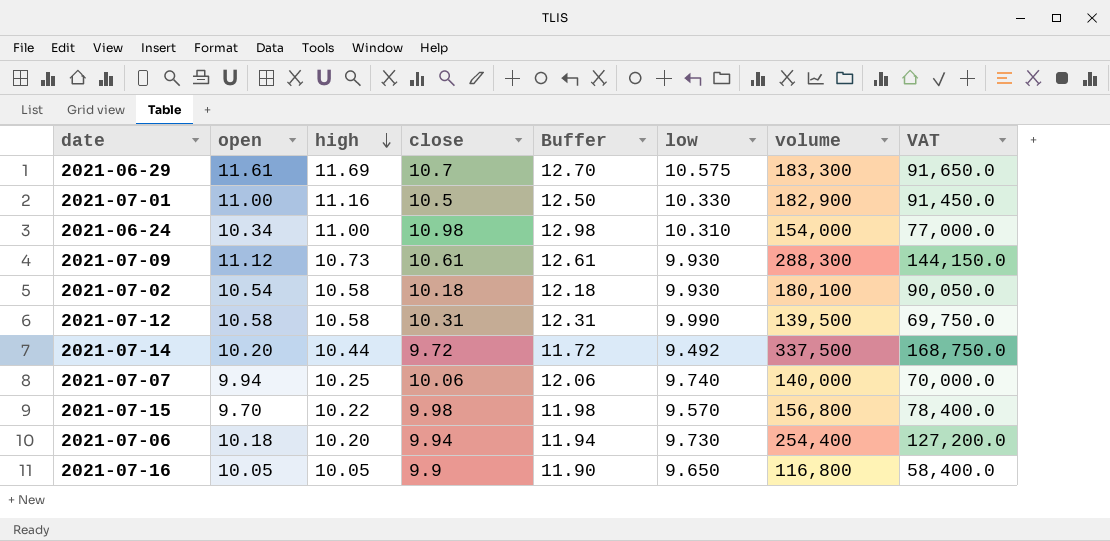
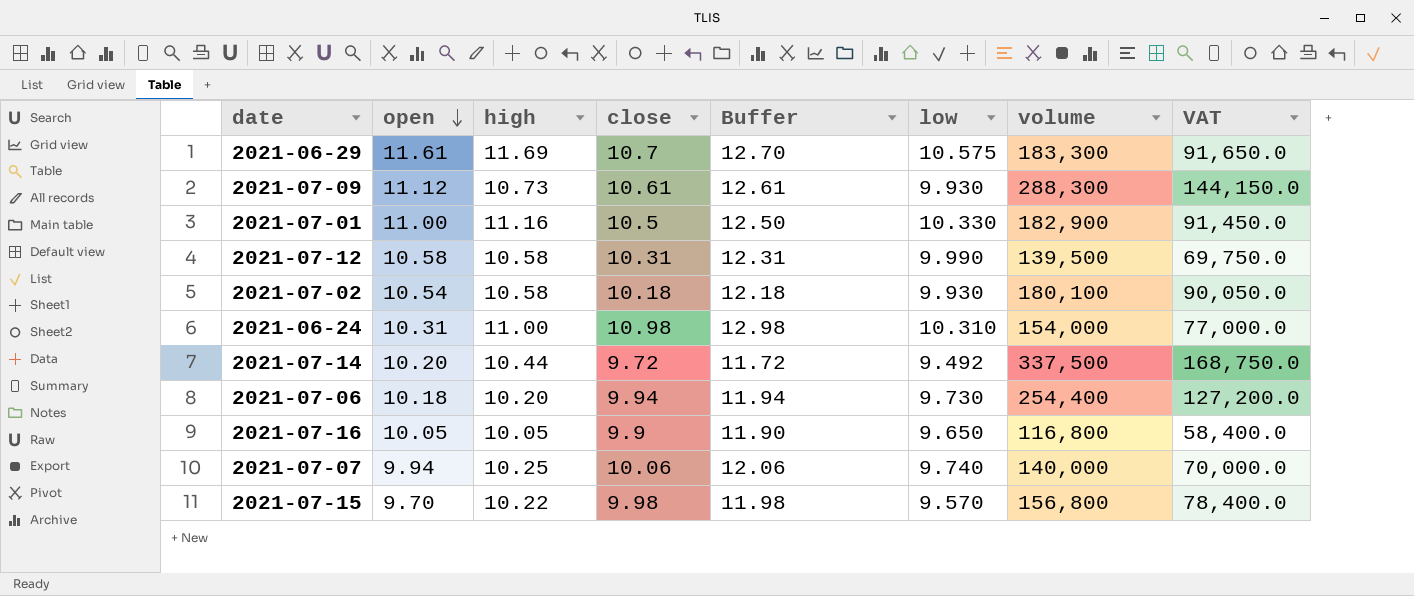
row order: high descending -> open descending
2021-06-24 | open: 10.34 -> 10.31

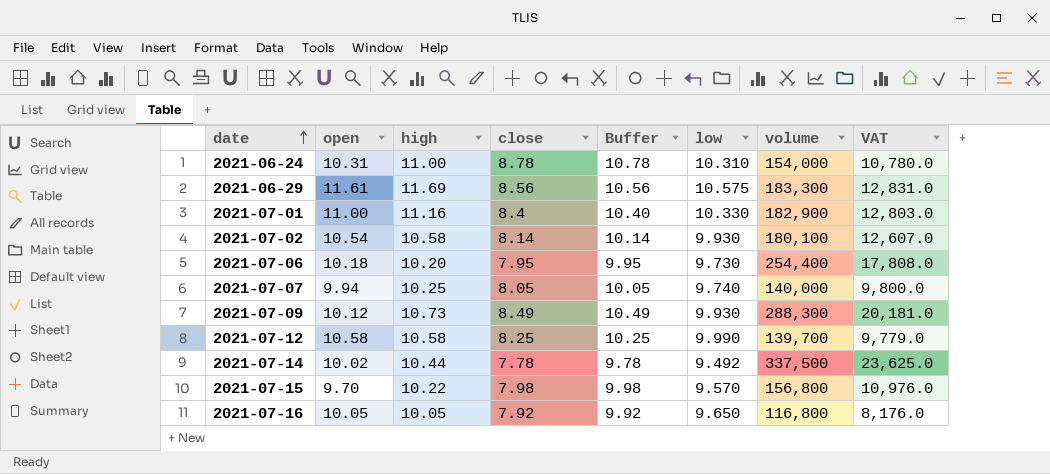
row order: open descending -> date ascending
column VAT | formula: [volume] * 0.5 -> [volume] * 0.07
2021-06-24 | close: 10.98 -> 8.78
2021-06-24 | Buffer: 12.98 -> 10.78
2021-06-29 | close: 10.7 -> 8.56
2021-06-29 | Buffer: 12.70 -> 10.56
2021-07-01 | close: 10.5 -> 8.4
2021-07-01 | Buffer: 12.50 -> 10.40
2021-07-02 | close: 10.18 -> 8.14
2021-07-02 | Buffer: 12.18 -> 10.14
2021-07-06 | close: 9.94 -> 7.95
2021-07-06 | Buffer: 11.94 -> 9.95
2021-07-07 | close: 10.06 -> 8.05
2021-07-07 | Buffer: 12.06 -> 10.05
2021-07-09 | open: 11.12 -> 10.12
2021-07-09 | close: 10.61 -> 8.49
2021-07-09 | Buffer: 12.61 -> 10.49
2021-07-12 | close: 10.31 -> 8.25
2021-07-12 | Buffer: 12.31 -> 10.25
2021-07-12 | volume: 139,500 -> 139,700
2021-07-14 | open: 10.20 -> 10.02
2021-07-14 | close: 9.72 -> 7.78
2021-07-14 | Buffer: 11.72 -> 9.78
2021-07-15 | close: 9.98 -> 7.98
2021-07-15 | Buffer: 11.98 -> 9.98
2021-07-16 | close: 9.9 -> 7.92
2021-07-16 | Buffer: 11.90 -> 9.92

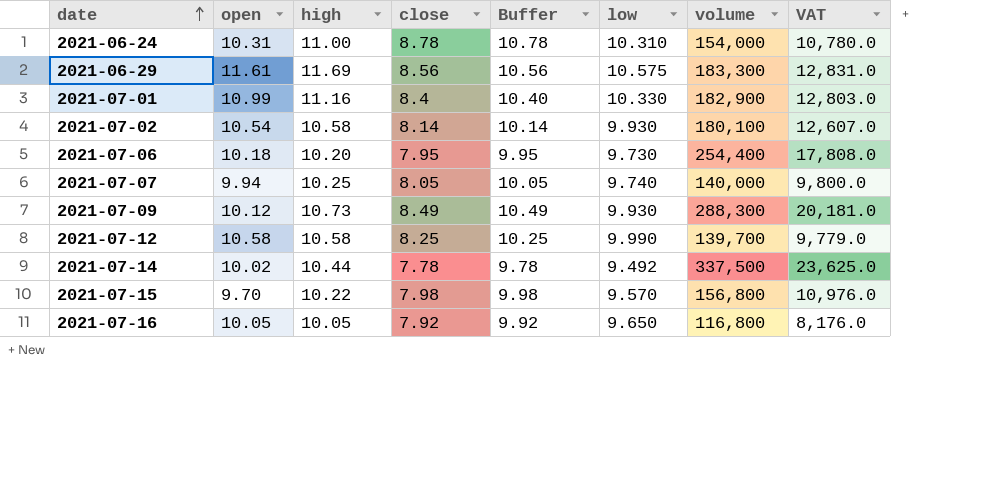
2021-07-01 | open: 11.00 -> 10.99

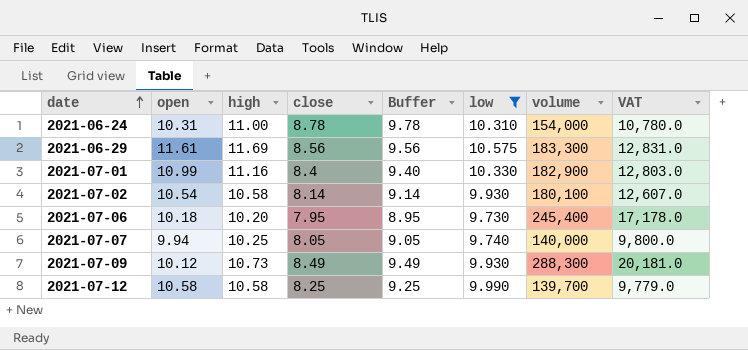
filter: none -> low >= 9.730
column Buffer | formula: [close] + 2 -> [close] + 1
2021-07-06 | volume: 254,400 -> 245,400
2021-07-06 | VAT: 17,808.0 -> 17,178.0

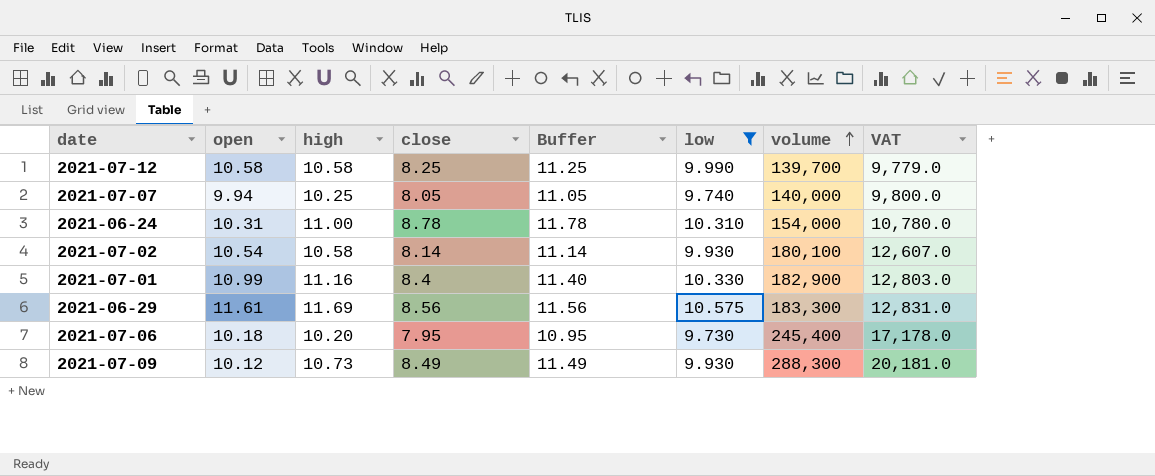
row order: date ascending -> volume ascending
column Buffer | formula: [close] + 1 -> [close] + 3

